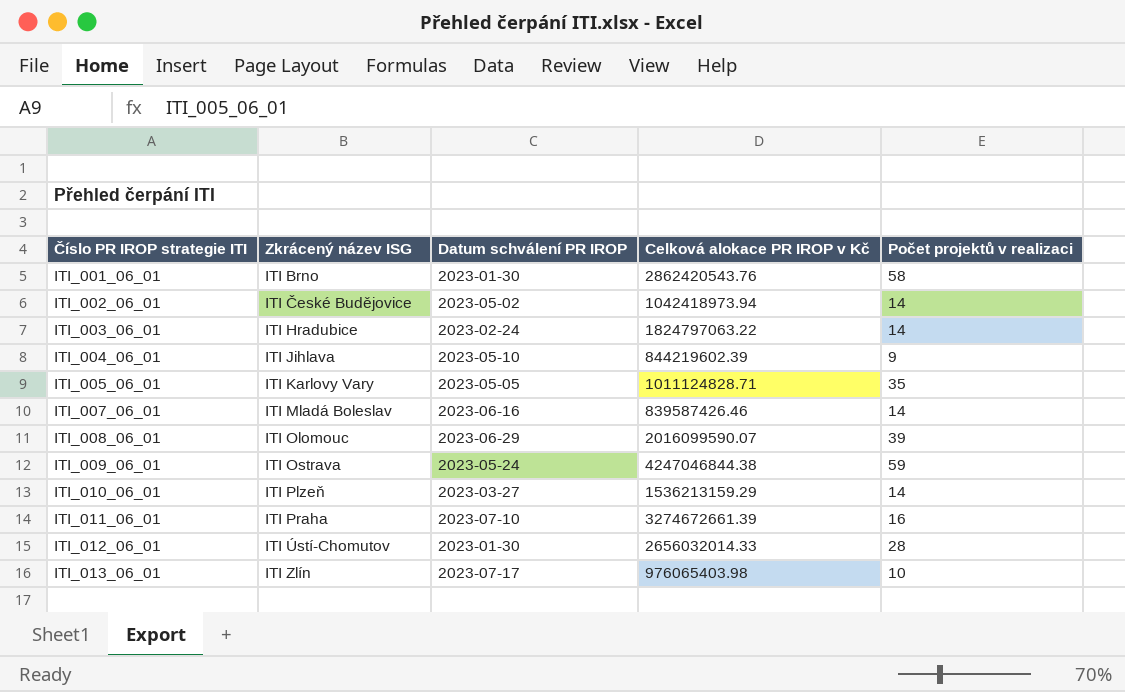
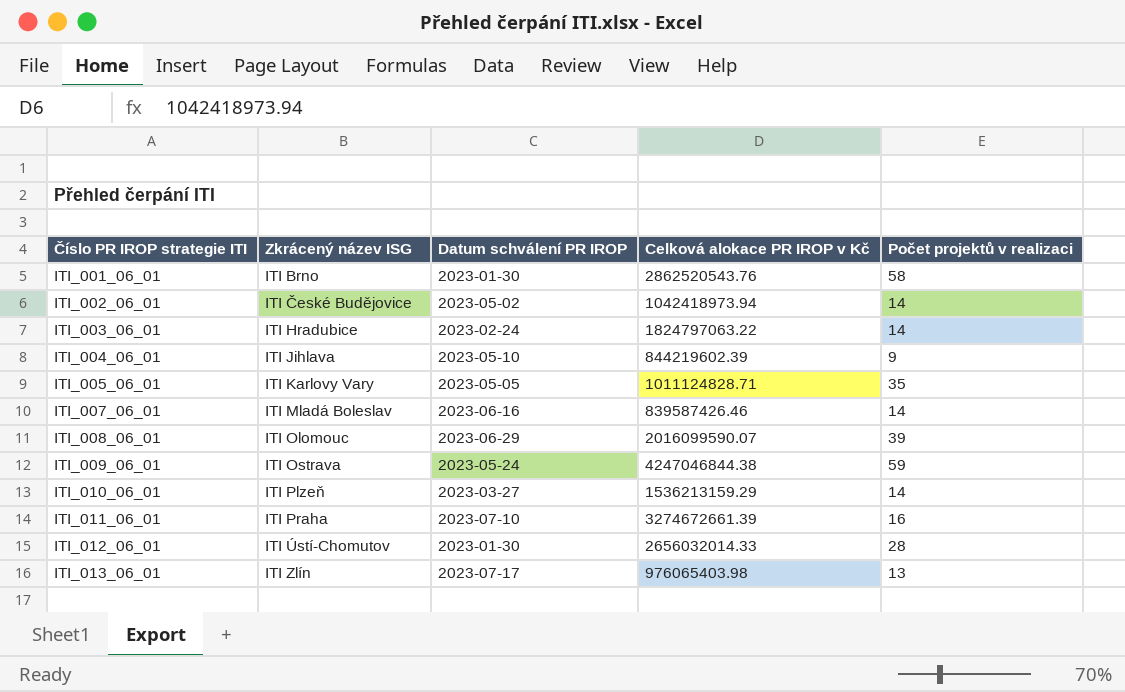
ITI_001_06_01 | Celková alokace PR IROP v Kč: 2862420543.76 -> 2862520543.76
ITI_013_06_01 | Počet projektů v realizaci: 10 -> 13

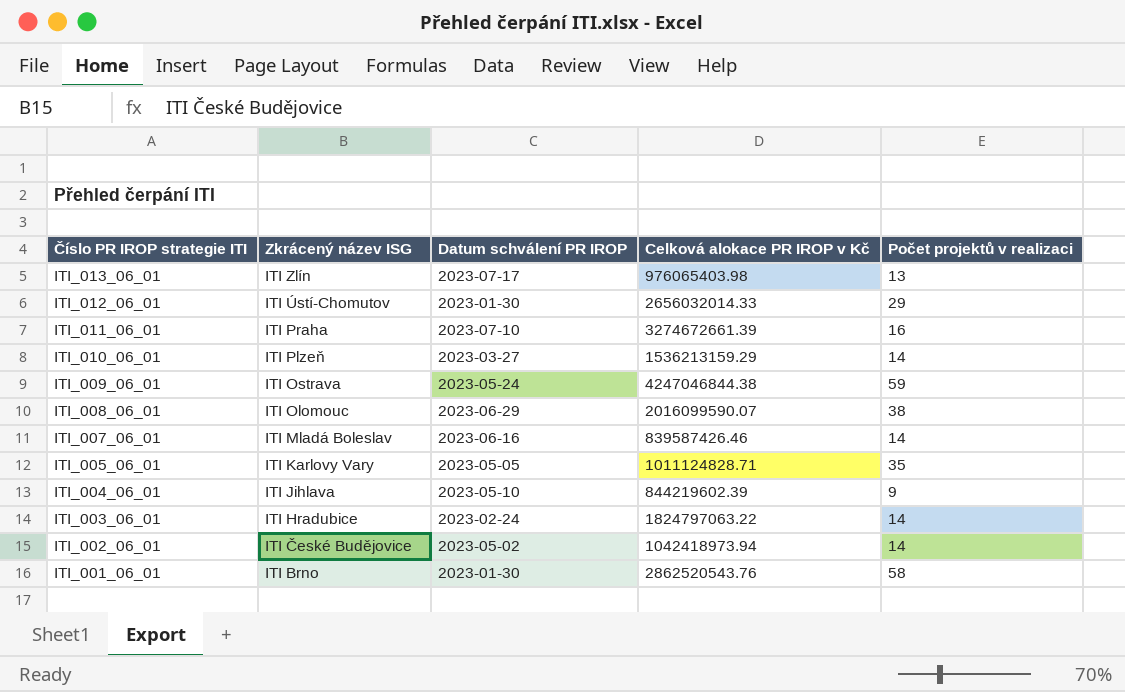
row order: Číslo PR IROP strategie ITI ascending -> Číslo PR IROP strategie ITI descending
ITI_012_06_01 | Počet projektů v realizaci: 28 -> 29
ITI_008_06_01 | Počet projektů v realizaci: 39 -> 38

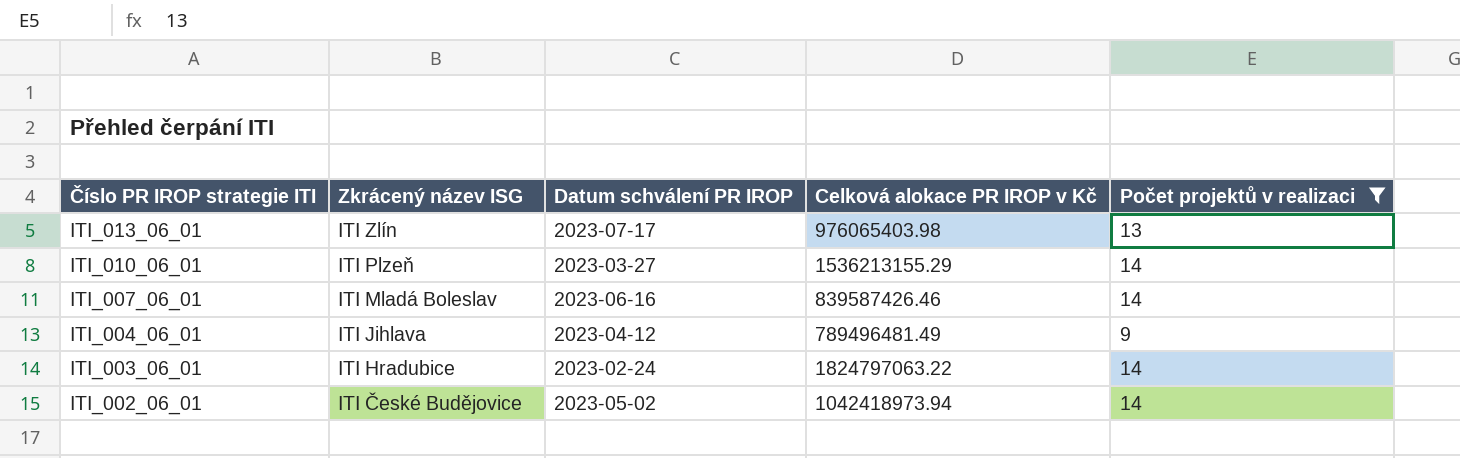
filter: none -> Počet projektů v realizaci <= 14
ITI_010_06_01 | Celková alokace PR IROP v Kč: 1536213159.29 -> 1536213155.29
ITI_004_06_01 | Datum schválení PR IROP: 2023-05-10 -> 2023-04-12
ITI_004_06_01 | Celková alokace PR IROP v Kč: 844219602.39 -> 789496481.49

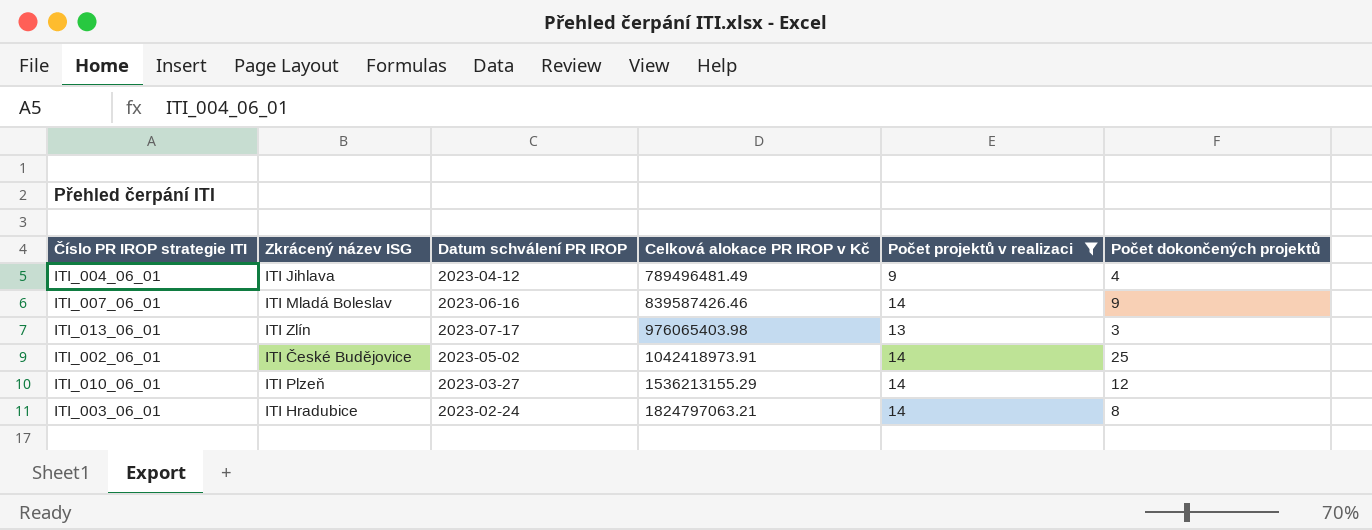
row order: Číslo PR IROP strategie ITI descending -> Celková alokace PR IROP v Kč ascending
column Počet dokončených projektů | position: none -> 6
ITI_002_06_01 | Celková alokace PR IROP v Kč: 1042418973.94 -> 1042418973.91
ITI_003_06_01 | Celková alokace PR IROP v Kč: 1824797063.22 -> 1824797063.21

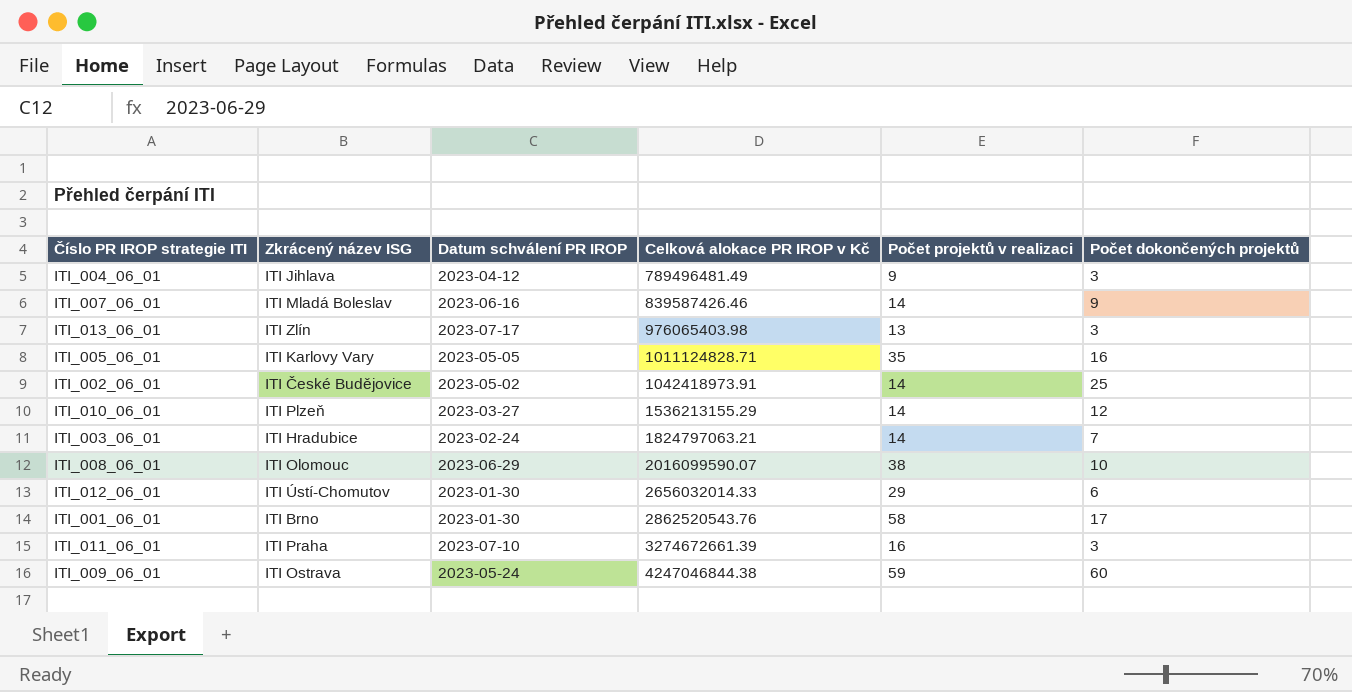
filter: Počet projektů v realizaci <= 14 -> none
ITI_004_06_01 | Počet dokončených projektů: 4 -> 3
ITI_003_06_01 | Počet dokončených projektů: 8 -> 7

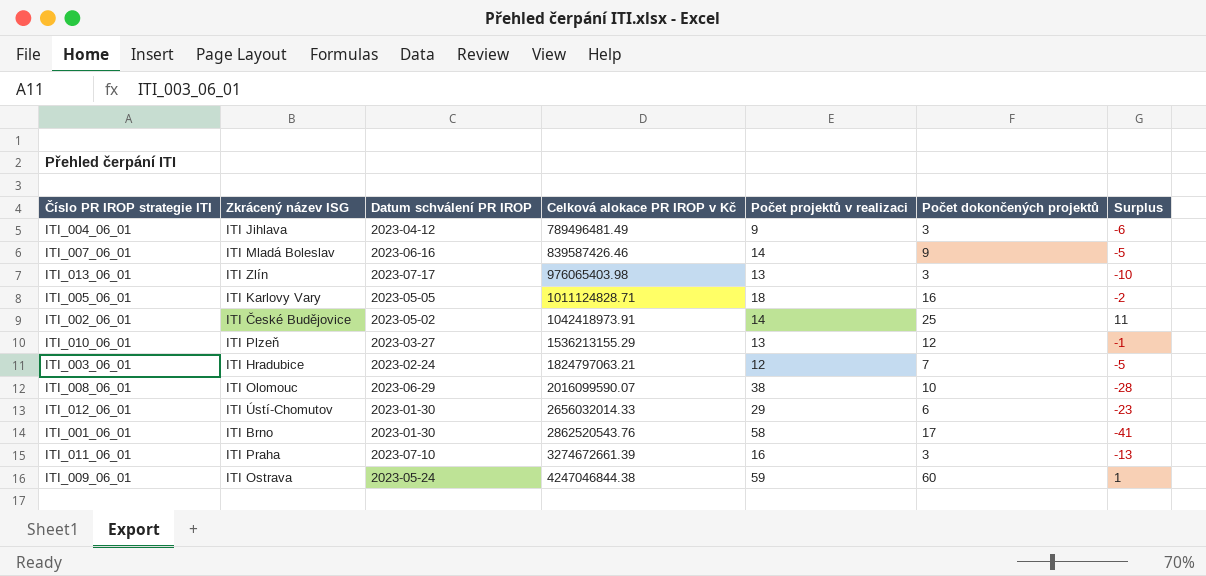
column Surplus | formula: none -> [Počet dokončených projektů] - [Počet projektů v realizaci]
ITI_005_06_01 | Počet projektů v realizaci: 35 -> 18
ITI_010_06_01 | Počet projektů v realizaci: 14 -> 13
ITI_003_06_01 | Počet projektů v realizaci: 14 -> 12

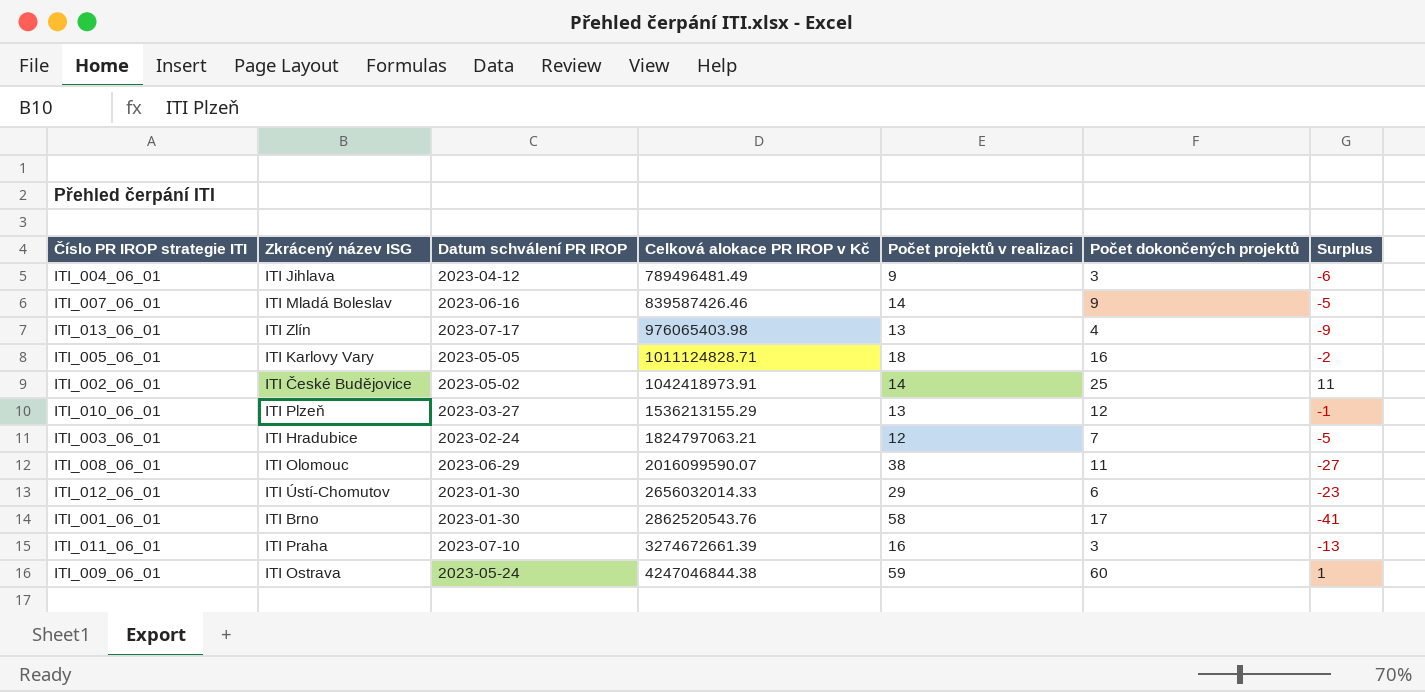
ITI_013_06_01 | Počet dokončených projektů: 3 -> 4
ITI_013_06_01 | Surplus: -10 -> -9
ITI_008_06_01 | Počet dokončených projektů: 10 -> 11
ITI_008_06_01 | Surplus: -28 -> -27

